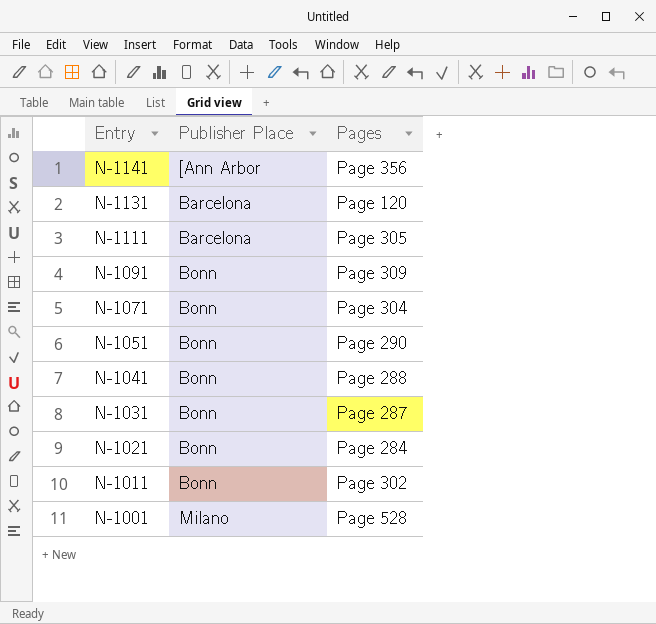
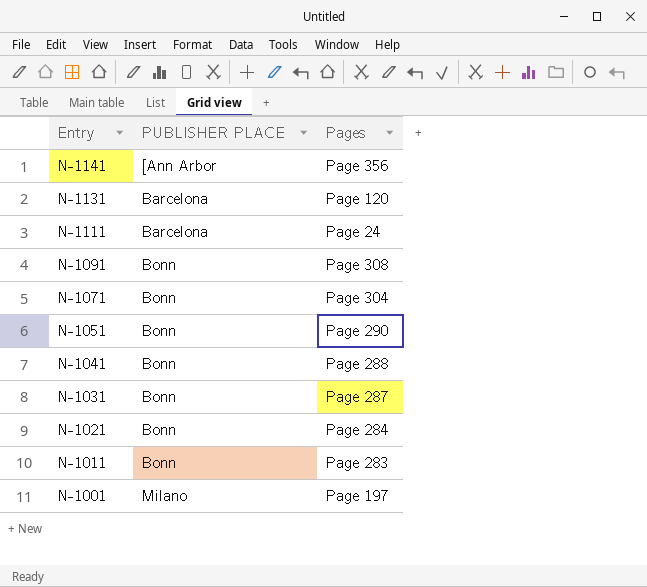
column name: Publisher Place -> PUBLISHER PLACE
N-1111 | Pages: Page 305 -> Page 24
N-1091 | Pages: Page 309 -> Page 308
N-1011 | Pages: Page 302 -> Page 283
N-1001 | Pages: Page 528 -> Page 197

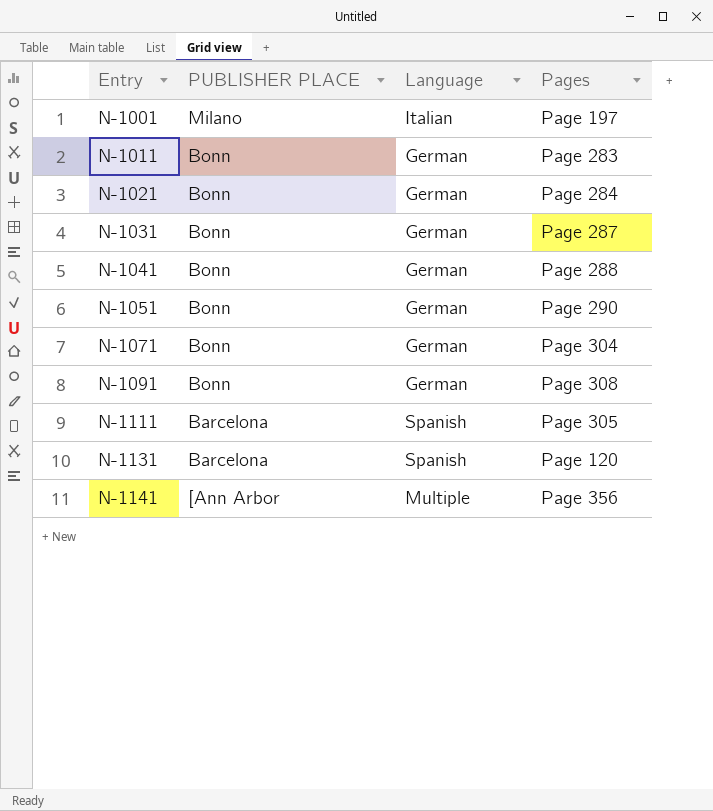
row order: Entry descending -> Entry ascending
column Language | position: none -> 3
N-1111 | Pages: Page 24 -> Page 305

